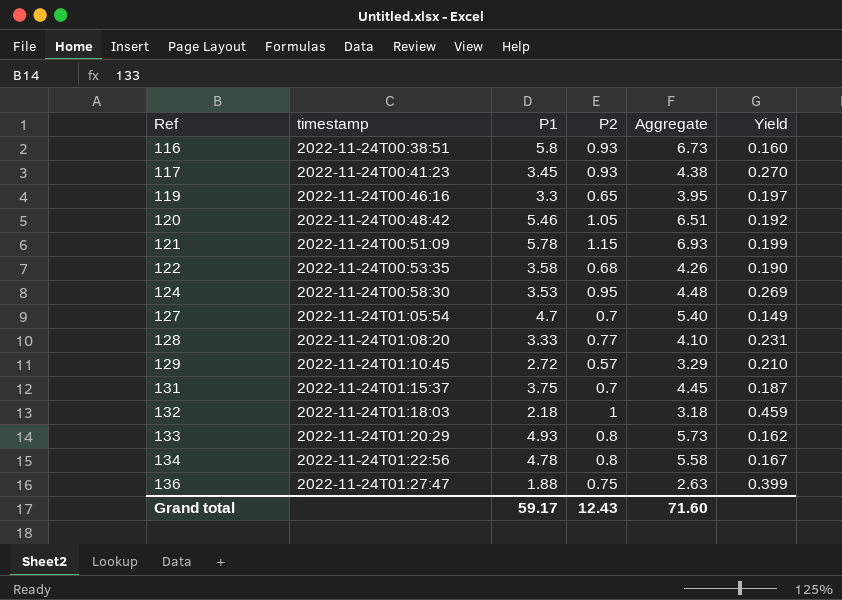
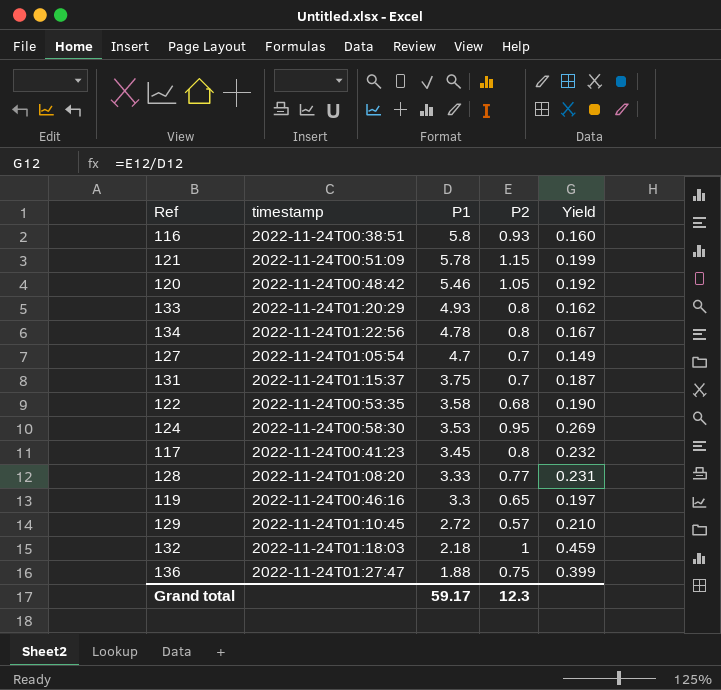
row order: Ref ascending -> P1 descending
column Aggregate | formula: [P1] + [P2] -> none
117 | P2: 0.93 -> 0.8
117 | Yield: 0.270 -> 0.232
Grand total | P2: 12.43 -> 12.3

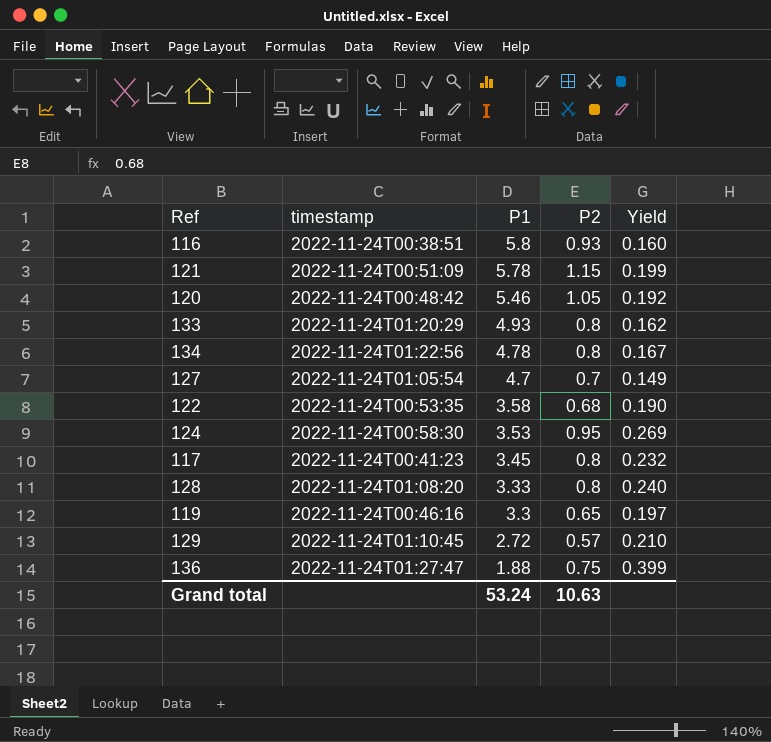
row 131: 2022-11-24T01:15:37 | 3.75 | 0.7 | 0.187 -> none
row 132: 2022-11-24T01:18:03 | 2.18 | 1 | 0.459 -> none
128 | P2: 0.77 -> 0.8
128 | Yield: 0.231 -> 0.240
Grand total | P1: 59.17 -> 53.24
Grand total | P2: 12.3 -> 10.63

